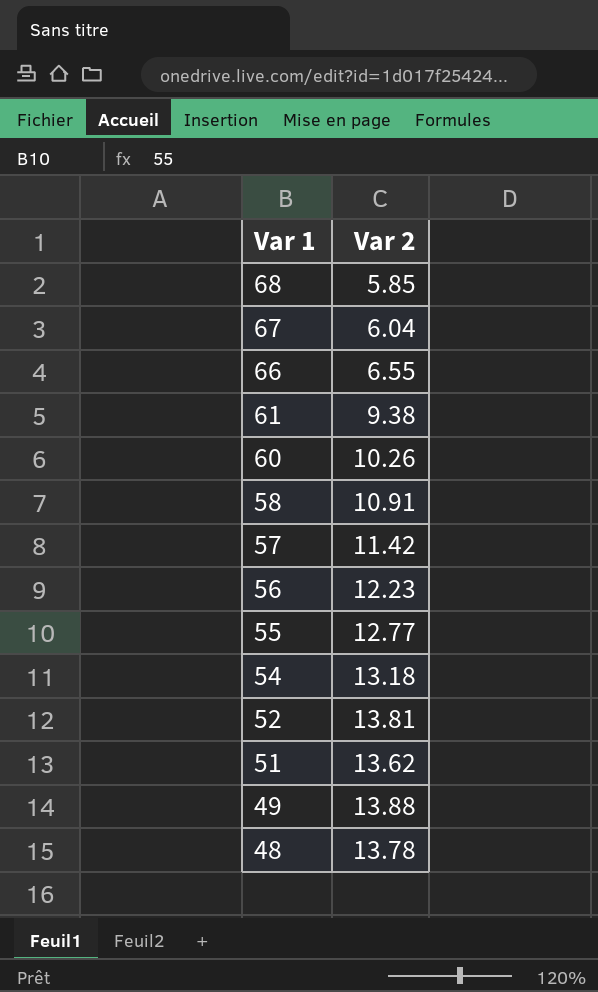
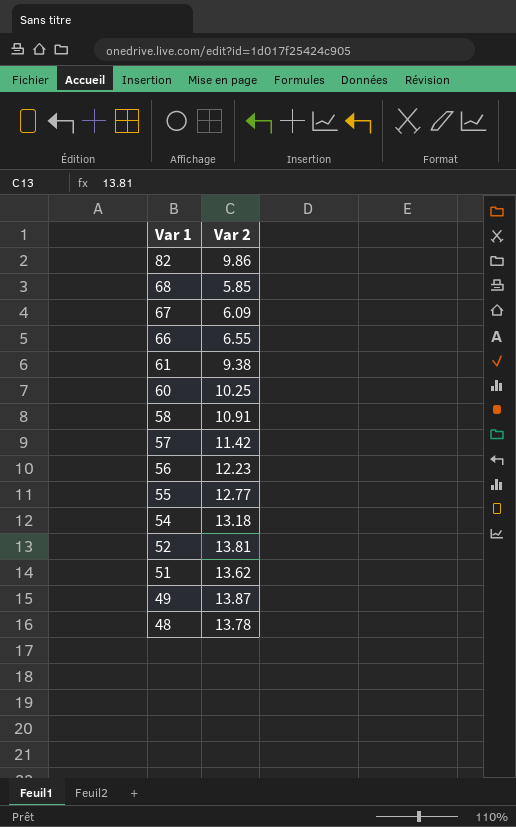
row 82: none -> 9.86
67 | Var 2: 6.04 -> 6.09
60 | Var 2: 10.26 -> 10.25
49 | Var 2: 13.88 -> 13.87

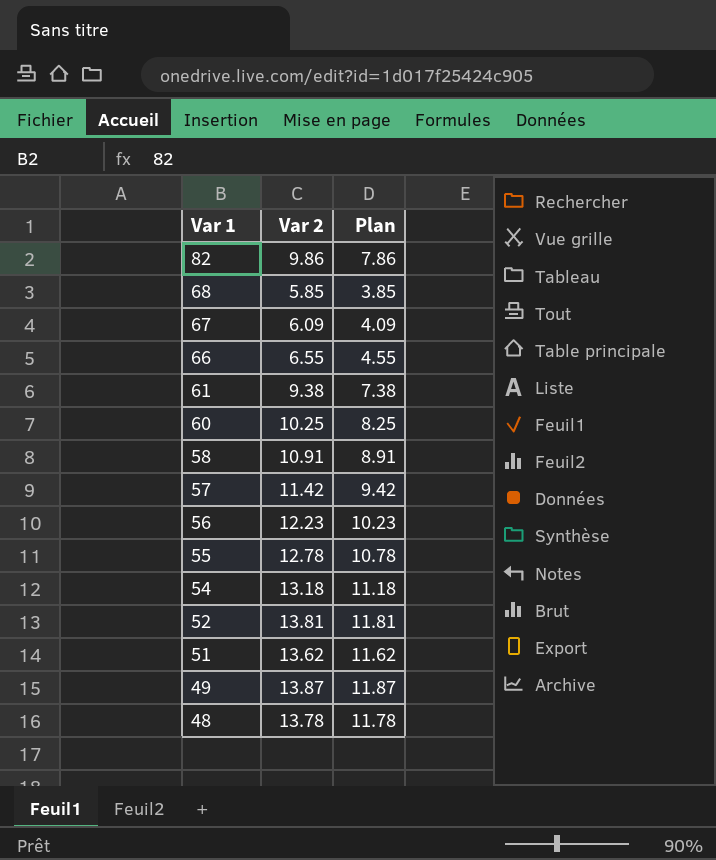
column Plan | formula: none -> [Var 2] - 2
55 | Var 2: 12.77 -> 12.78

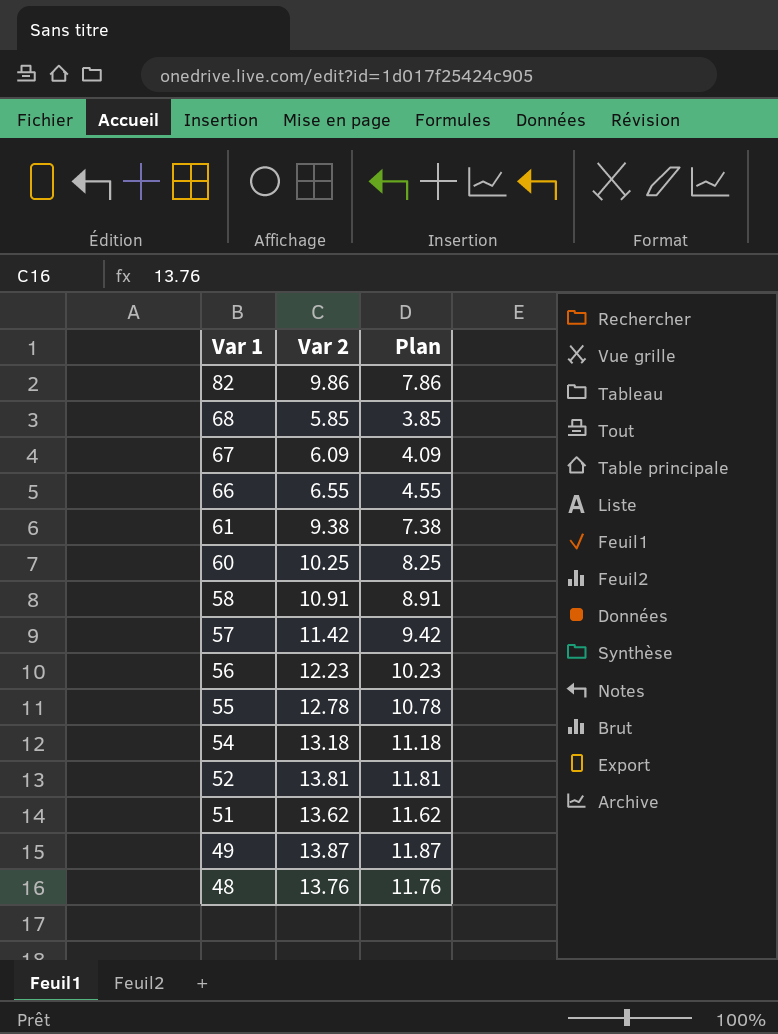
48 | Var 2: 13.78 -> 13.76
48 | Plan: 11.78 -> 11.76

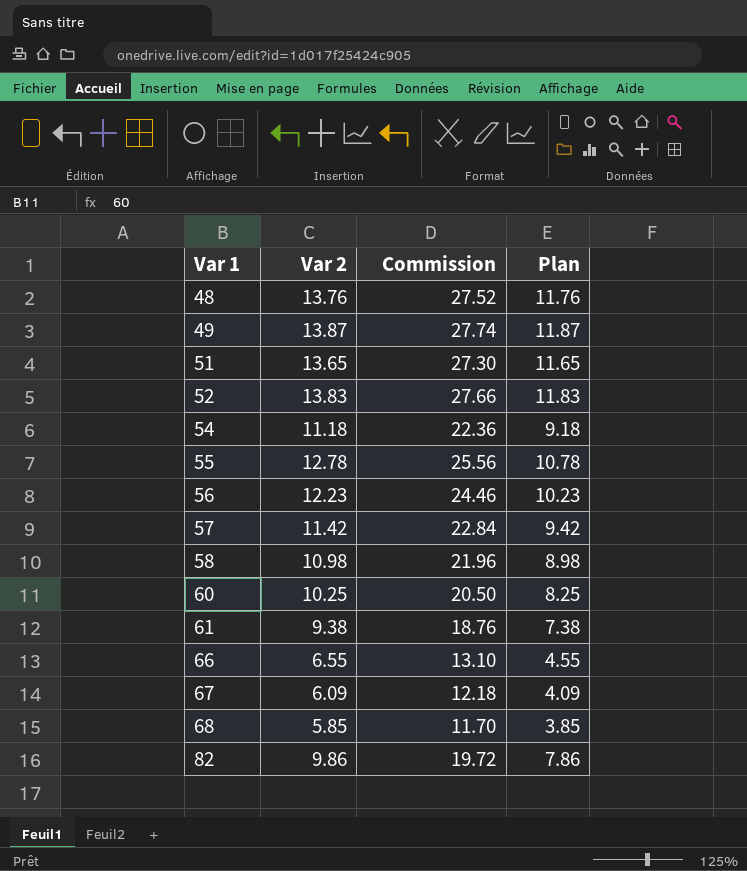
row order: Var 1 descending -> Var 1 ascending
column Commission | formula: none -> [Var 2] * 2
51 | Var 2: 13.62 -> 13.65
51 | Plan: 11.62 -> 11.65
52 | Var 2: 13.81 -> 13.83
52 | Plan: 11.81 -> 11.83
54 | Var 2: 13.18 -> 11.18
54 | Plan: 11.18 -> 9.18
58 | Var 2: 10.91 -> 10.98
58 | Plan: 8.91 -> 8.98

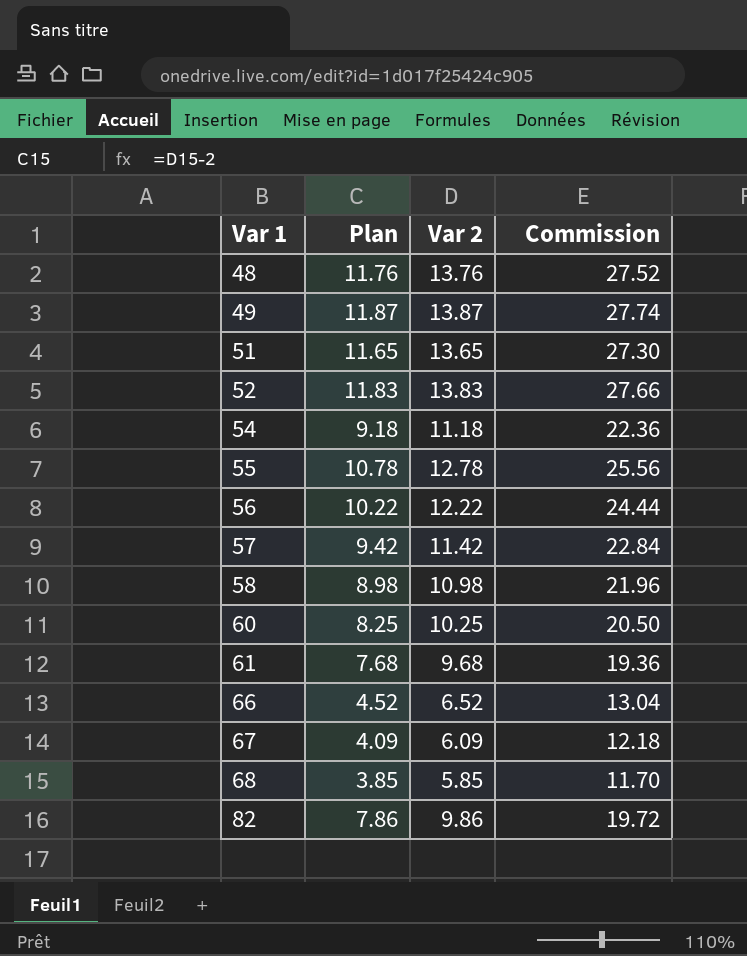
column Plan | position: 4 -> 2
56 | Plan: 10.23 -> 10.22
56 | Var 2: 12.23 -> 12.22
56 | Commission: 24.46 -> 24.44
61 | Plan: 7.38 -> 7.68
61 | Var 2: 9.38 -> 9.68
61 | Commission: 18.76 -> 19.36
66 | Plan: 4.55 -> 4.52
66 | Var 2: 6.55 -> 6.52
66 | Commission: 13.10 -> 13.04

